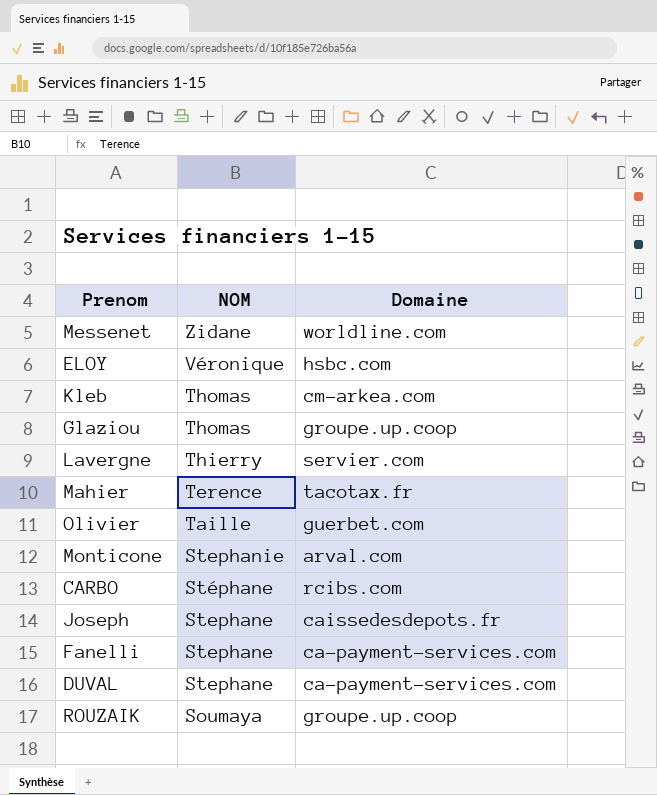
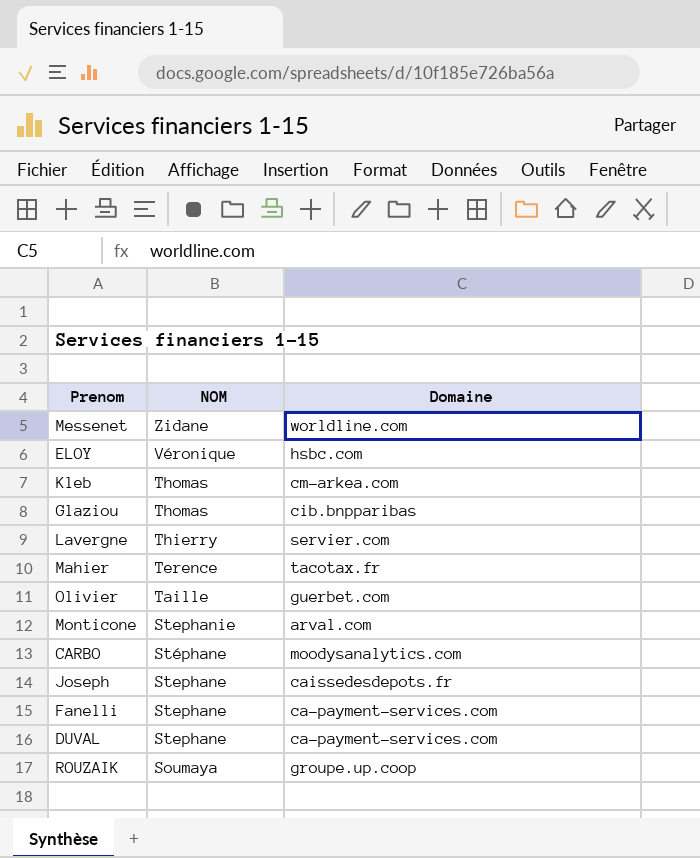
Glaziou | Domaine: groupe.up.coop -> cib.bnpparibas
CARBO | Domaine: rcibs.com -> moodysanalytics.com

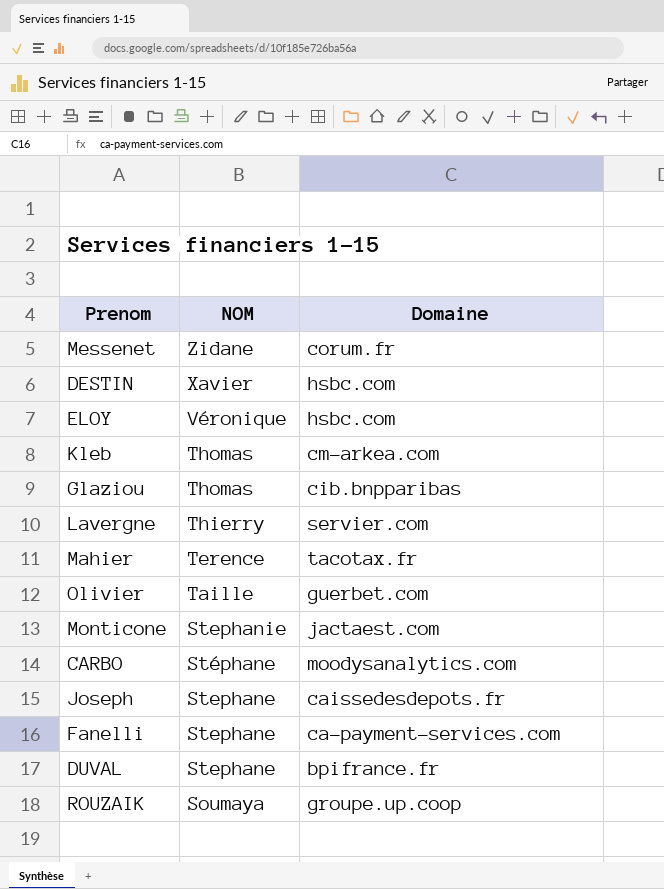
Messenet | Domaine: worldline.com -> corum.fr
row DESTIN: none -> Xavier | hsbc.com
Monticone | Domaine: arval.com -> jactaest.com
DUVAL | Domaine: ca-payment-services.com -> bpifrance.fr

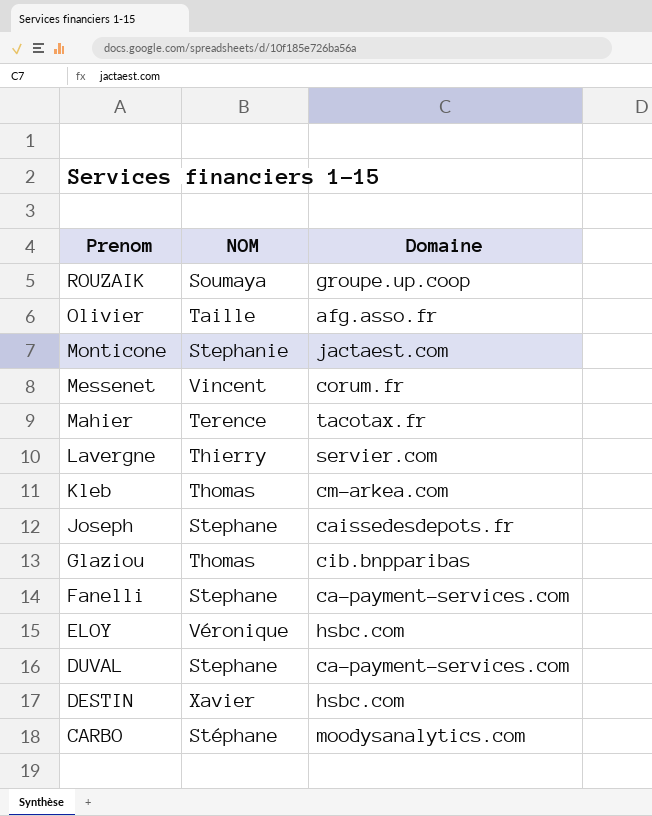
row order: NOM descending -> Prenom descending
Olivier | Domaine: guerbet.com -> afg.asso.fr
Messenet | NOM: Zidane -> Vincent
DUVAL | Domaine: bpifrance.fr -> ca-payment-services.com

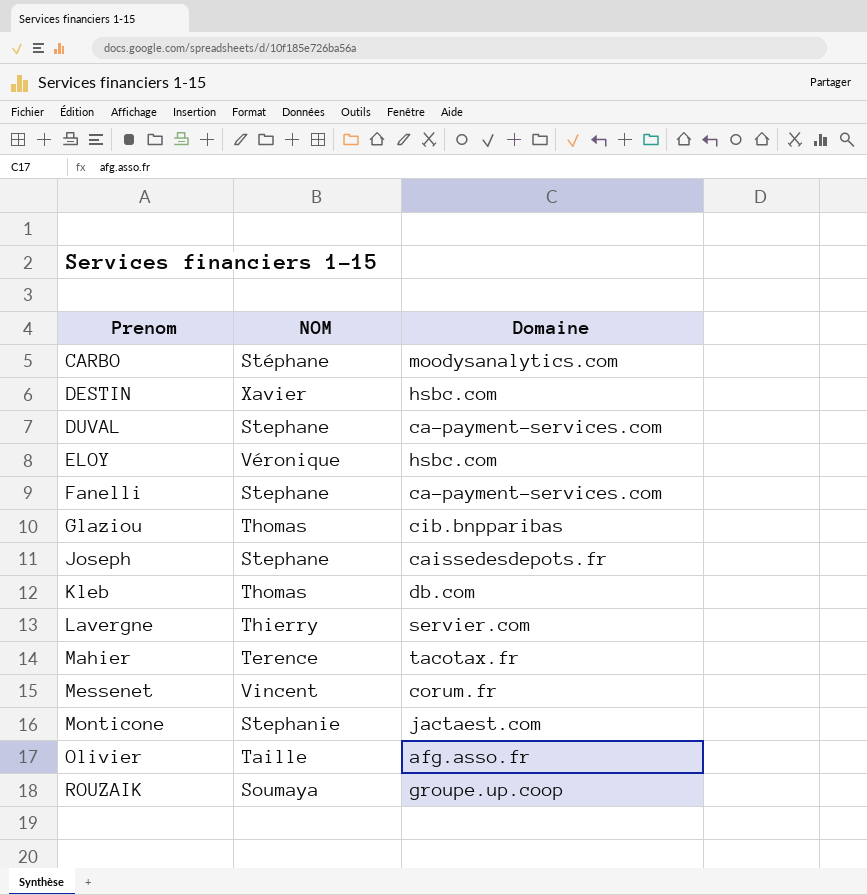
row order: Prenom descending -> Prenom ascending
Kleb | Domaine: cm-arkea.com -> db.com

